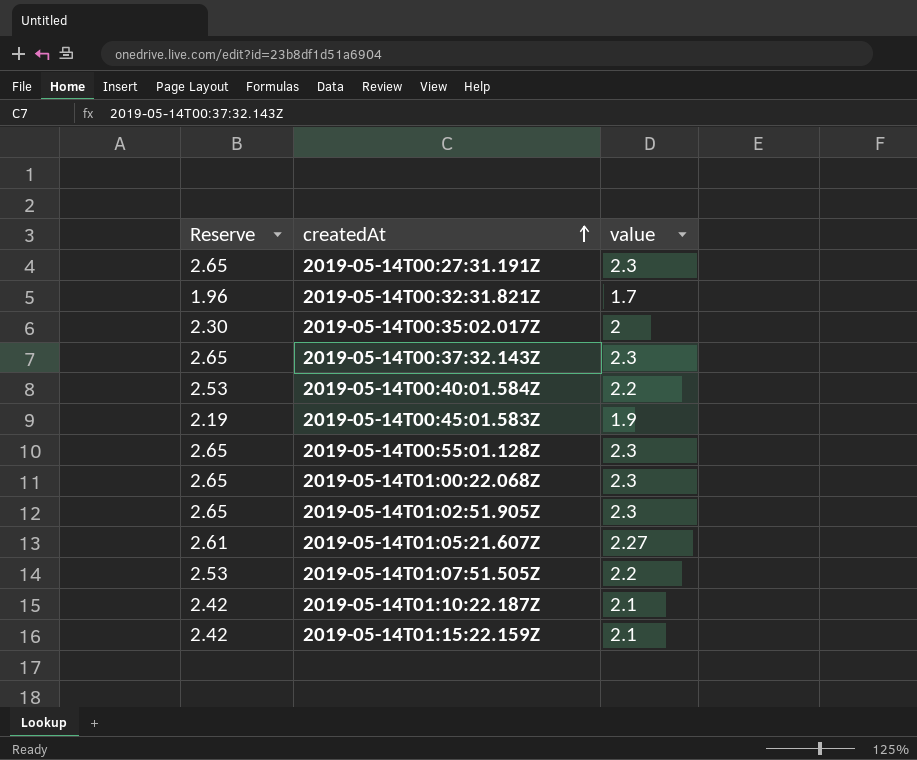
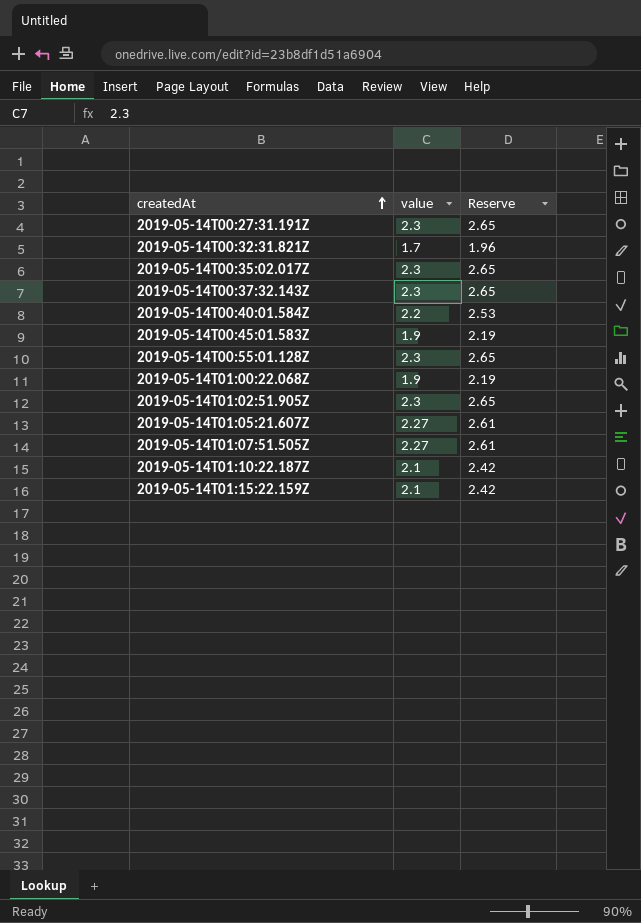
column Reserve | position: 1 -> 3
2019-05-14T00:35:02.017Z | value: 2 -> 2.3
2019-05-14T00:35:02.017Z | Reserve: 2.30 -> 2.65
2019-05-14T01:00:22.068Z | value: 2.3 -> 1.9
2019-05-14T01:00:22.068Z | Reserve: 2.65 -> 2.19
2019-05-14T01:07:51.505Z | value: 2.2 -> 2.27
2019-05-14T01:07:51.505Z | Reserve: 2.53 -> 2.61

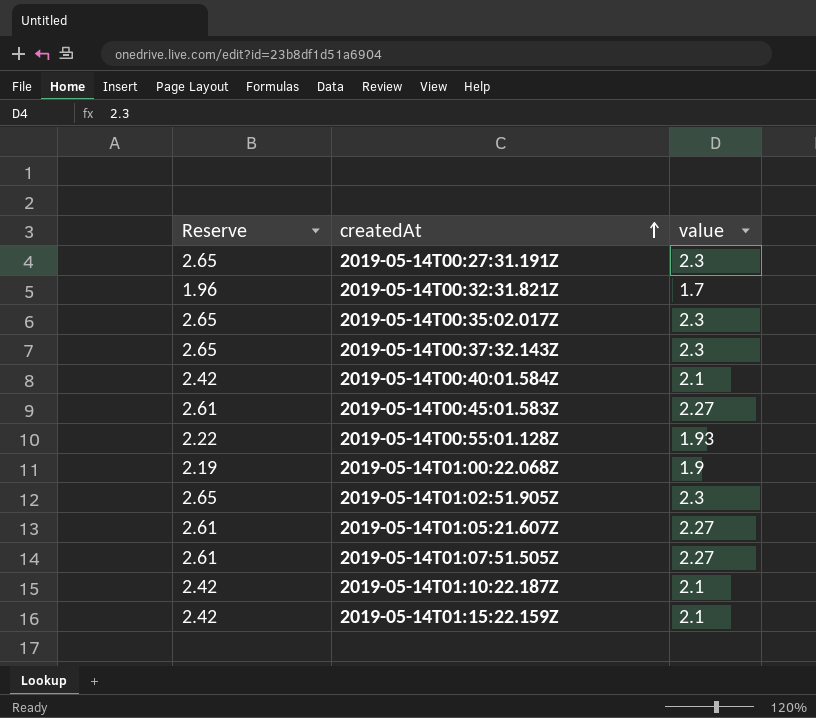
column Reserve | position: 3 -> 1
2019-05-14T00:40:01.584Z | Reserve: 2.53 -> 2.42
2019-05-14T00:40:01.584Z | value: 2.2 -> 2.1
2019-05-14T00:45:01.583Z | Reserve: 2.19 -> 2.61
2019-05-14T00:45:01.583Z | value: 1.9 -> 2.27
2019-05-14T00:55:01.128Z | Reserve: 2.65 -> 2.22
2019-05-14T00:55:01.128Z | value: 2.3 -> 1.93

